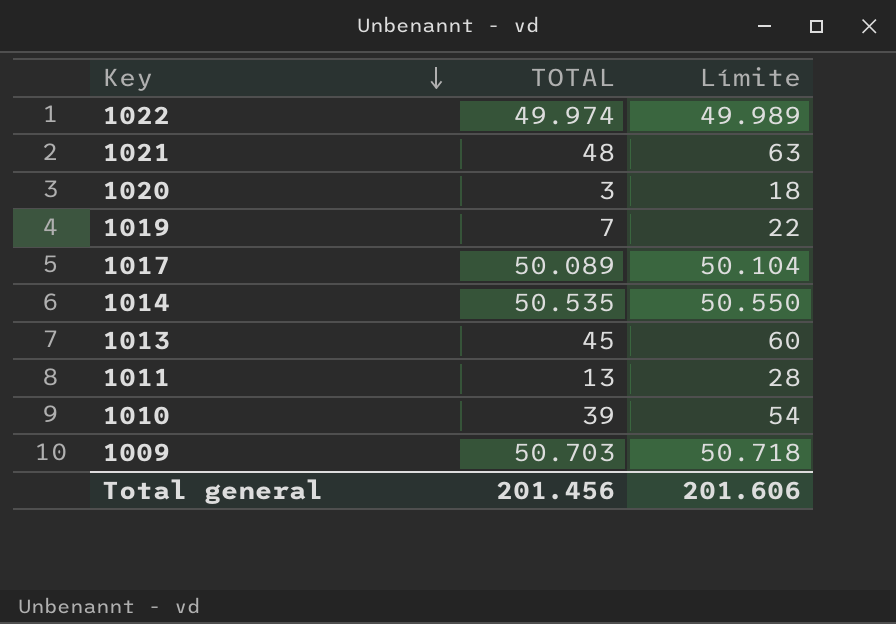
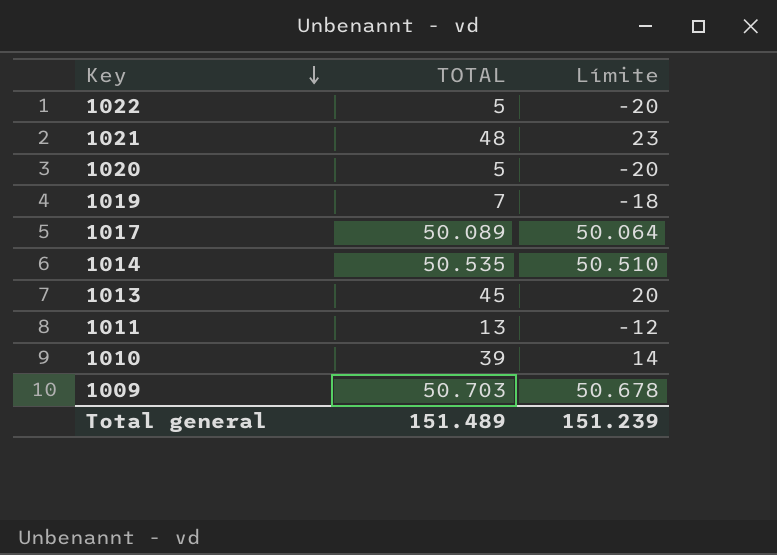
column Límite | formula: [TOTAL] + 15 -> [TOTAL] - 25
1022 | TOTAL: 49.974 -> 5
1020 | TOTAL: 3 -> 5
Total general | TOTAL: 201.456 -> 151.489
Total general | Límite: 201.606 -> 151.239

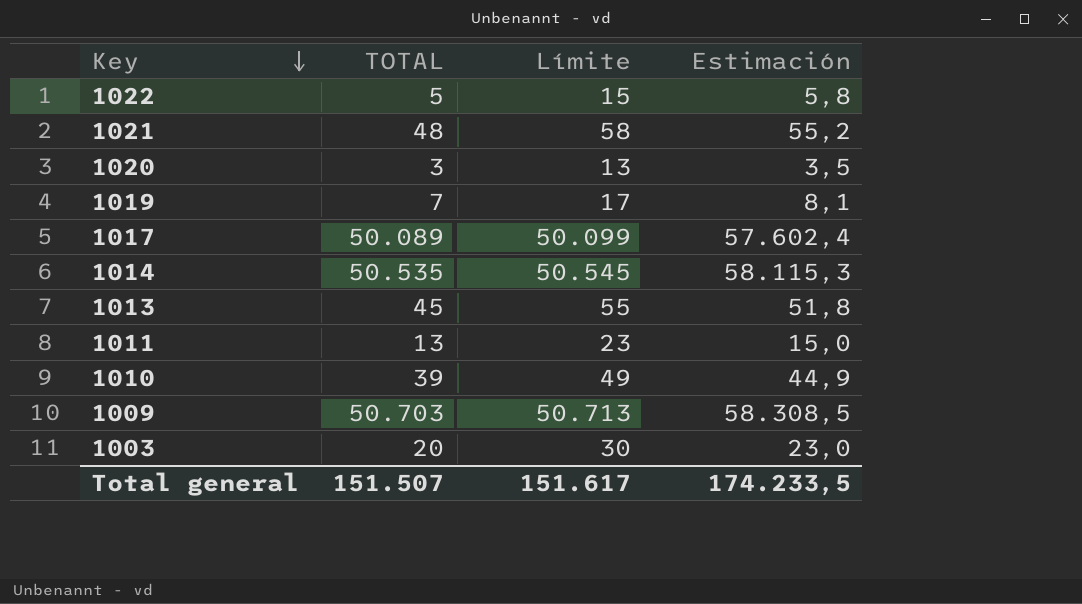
column Límite | formula: [TOTAL] - 25 -> [TOTAL] + 10
column Estimación | formula: none -> [TOTAL] * 1,15
1020 | TOTAL: 5 -> 3
row 1003: none -> 20 | 30 | 23,0
Total general | TOTAL: 151.489 -> 151.507
Total general | Límite: 151.239 -> 151.617

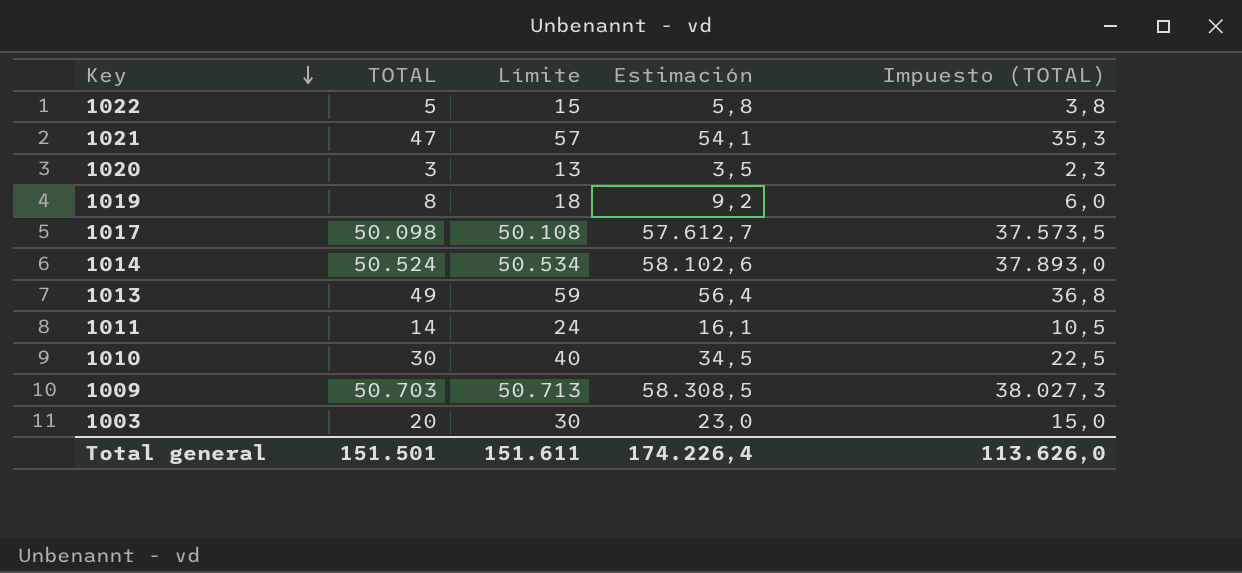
column Impuesto (TOTAL) | formula: none -> [TOTAL] * 0,75
1021 | TOTAL: 48 -> 47
1021 | Límite: 58 -> 57
1021 | Estimación: 55,2 -> 54,1
1019 | TOTAL: 7 -> 8
1019 | Límite: 17 -> 18
1019 | Estimación: 8,1 -> 9,2
1017 | TOTAL: 50.089 -> 50.098
1017 | Límite: 50.099 -> 50.108
1017 | Estimación: 57.602,4 -> 57.612,7
1014 | TOTAL: 50.535 -> 50.524
1014 | Límite: 50.545 -> 50.534
1014 | Estimación: 58.115,3 -> 58.102,6
1013 | TOTAL: 45 -> 49
1013 | Límite: 55 -> 59
1013 | Estimación: 51,8 -> 56,4
1011 | TOTAL: 13 -> 14
1011 | Límite: 23 -> 24
1011 | Estimación: 15,0 -> 16,1
1010 | TOTAL: 39 -> 30
1010 | Límite: 49 -> 40
1010 | Estimación: 44,9 -> 34,5
Total general | TOTAL: 151.507 -> 151.501
Total general | Límite: 151.617 -> 151.611
Total general | Estimación: 174.233,5 -> 174.226,4

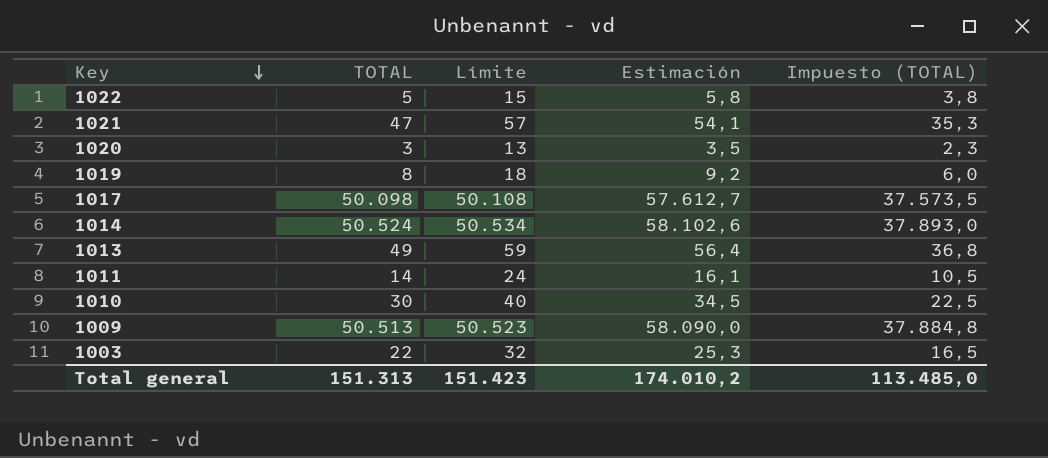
1009 | TOTAL: 50.703 -> 50.513
1009 | Límite: 50.713 -> 50.523
1009 | Estimación: 58.308,5 -> 58.090,0
1009 | Impuesto (TOTAL): 38.027,3 -> 37.884,8
1003 | TOTAL: 20 -> 22
1003 | Límite: 30 -> 32
1003 | Estimación: 23,0 -> 25,3
1003 | Impuesto (TOTAL): 15,0 -> 16,5
Total general | TOTAL: 151.501 -> 151.313
Total general | Límite: 151.611 -> 151.423
Total general | Estimación: 174.226,4 -> 174.010,2
Total general | Impuesto (TOTAL): 113.626,0 -> 113.485,0

